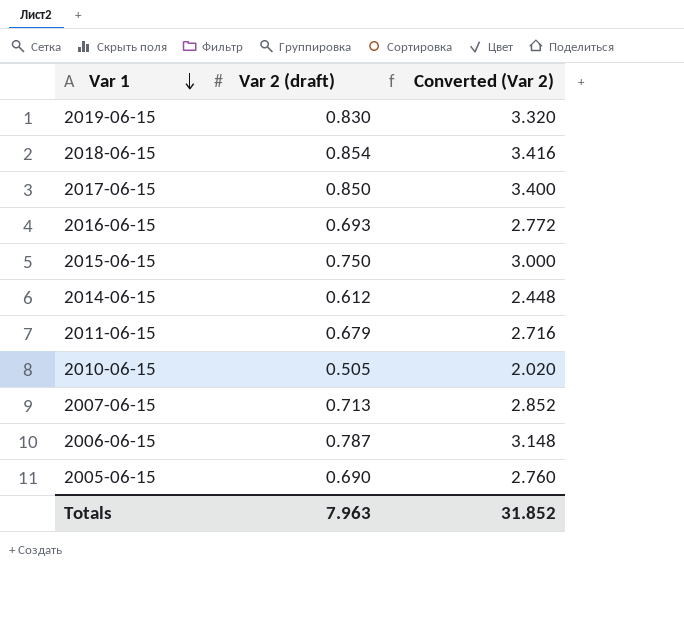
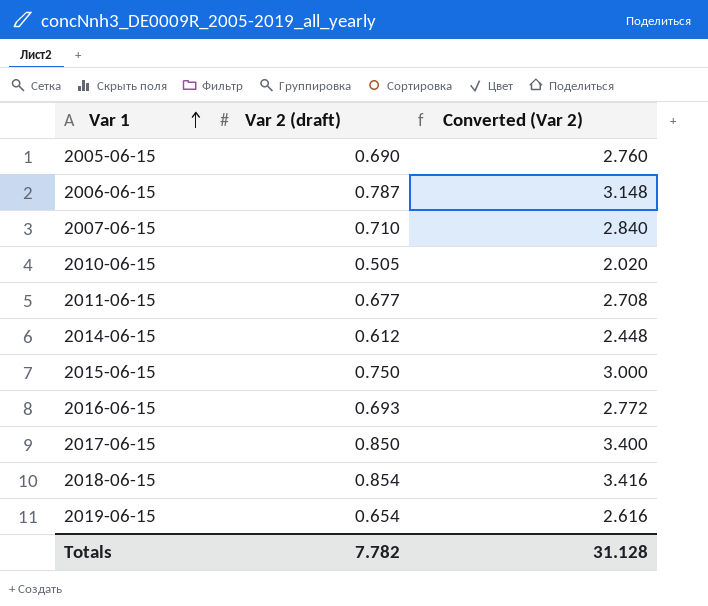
row order: Var 1 descending -> Var 1 ascending
2007-06-15 | Var 2 (draft): 0.713 -> 0.710
2007-06-15 | Converted (Var 2): 2.852 -> 2.840
2011-06-15 | Var 2 (draft): 0.679 -> 0.677
2011-06-15 | Converted (Var 2): 2.716 -> 2.708
2019-06-15 | Var 2 (draft): 0.830 -> 0.654
2019-06-15 | Converted (Var 2): 3.320 -> 2.616
Totals | Var 2 (draft): 7.963 -> 7.782
Totals | Converted (Var 2): 31.852 -> 31.128

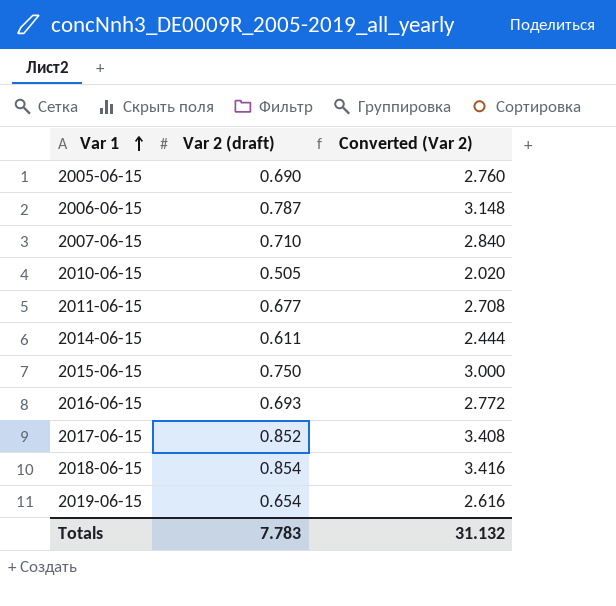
2014-06-15 | Var 2 (draft): 0.612 -> 0.611
2014-06-15 | Converted (Var 2): 2.448 -> 2.444
2017-06-15 | Var 2 (draft): 0.850 -> 0.852
2017-06-15 | Converted (Var 2): 3.400 -> 3.408
Totals | Var 2 (draft): 7.782 -> 7.783
Totals | Converted (Var 2): 31.128 -> 31.132

